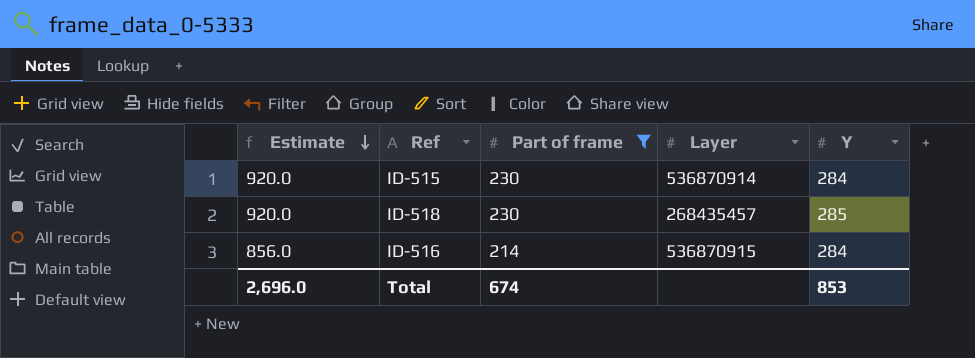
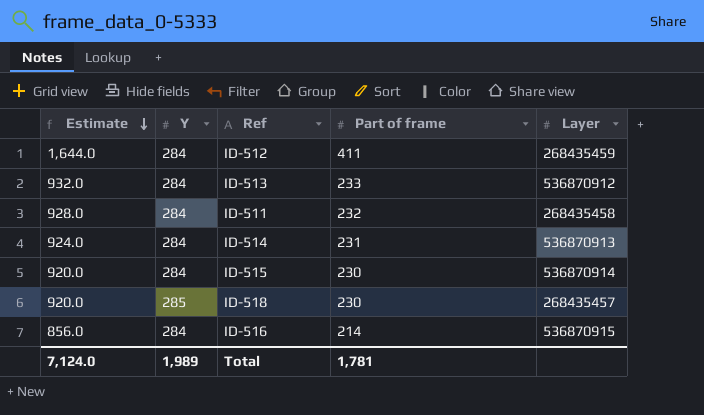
filter: Part of frame <= 230 -> none
column Y | position: 5 -> 2
Total | Estimate: 2,696.0 -> 7,124.0
Total | Y: 853 -> 1,989
Total | Part of frame: 674 -> 1,781

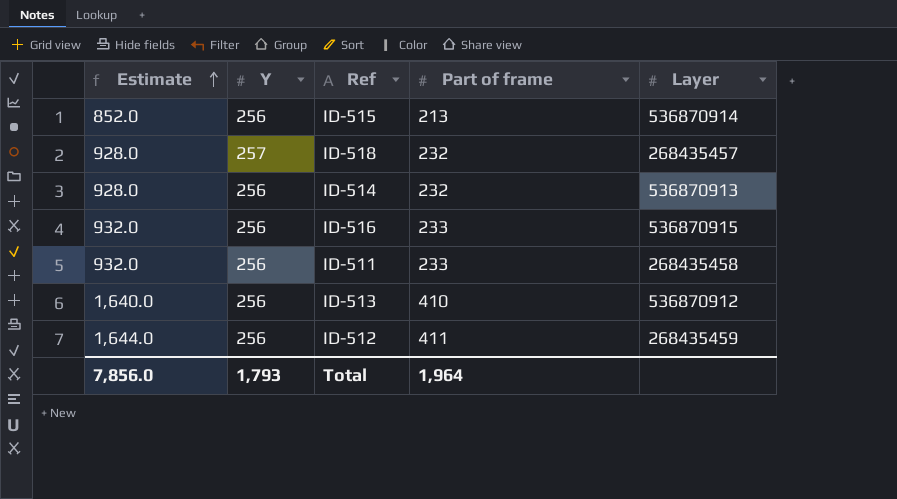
row order: Estimate descending -> Estimate ascending
ID-515 | Estimate: 920.0 -> 852.0
ID-515 | Y: 284 -> 256
ID-515 | Part of frame: 230 -> 213
ID-518 | Estimate: 920.0 -> 928.0
ID-518 | Y: 285 -> 257
ID-518 | Part of frame: 230 -> 232
ID-514 | Estimate: 924.0 -> 928.0
ID-514 | Y: 284 -> 256
ID-514 | Part of frame: 231 -> 232
ID-516 | Estimate: 856.0 -> 932.0
ID-516 | Y: 284 -> 256
ID-516 | Part of frame: 214 -> 233
ID-511 | Estimate: 928.0 -> 932.0
ID-511 | Y: 284 -> 256
ID-511 | Part of frame: 232 -> 233
ID-513 | Estimate: 932.0 -> 1,640.0
ID-513 | Y: 284 -> 256
ID-513 | Part of frame: 233 -> 410
ID-512 | Y: 284 -> 256
Total | Estimate: 7,124.0 -> 7,856.0
Total | Y: 1,989 -> 1,793
Total | Part of frame: 1,781 -> 1,964

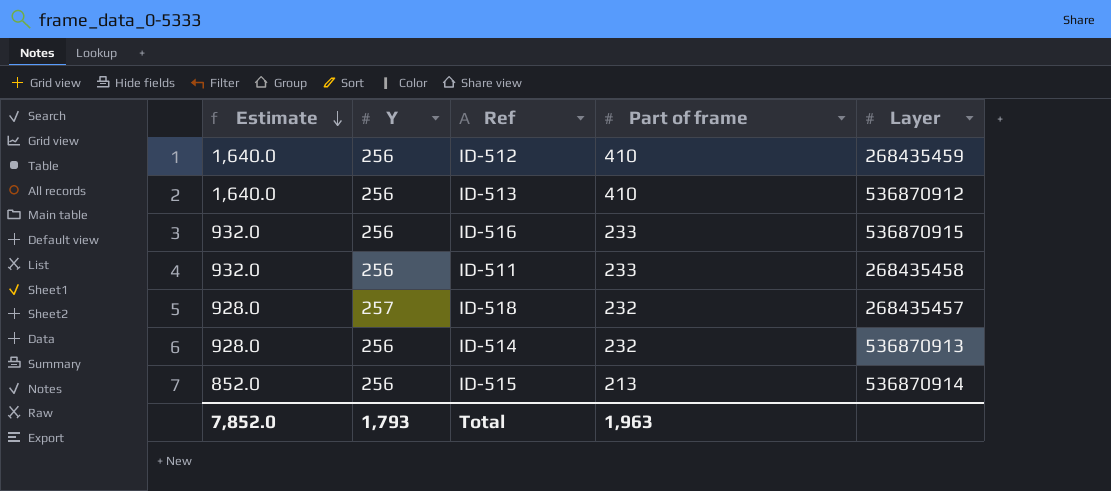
row order: Estimate ascending -> Estimate descending
ID-512 | Estimate: 1,644.0 -> 1,640.0
ID-512 | Part of frame: 411 -> 410
Total | Estimate: 7,856.0 -> 7,852.0
Total | Part of frame: 1,964 -> 1,963

